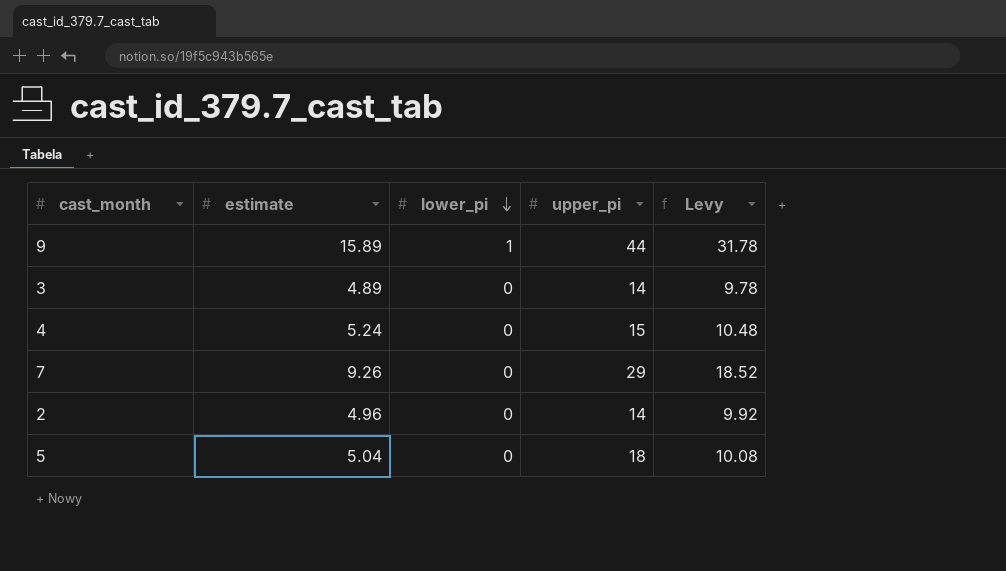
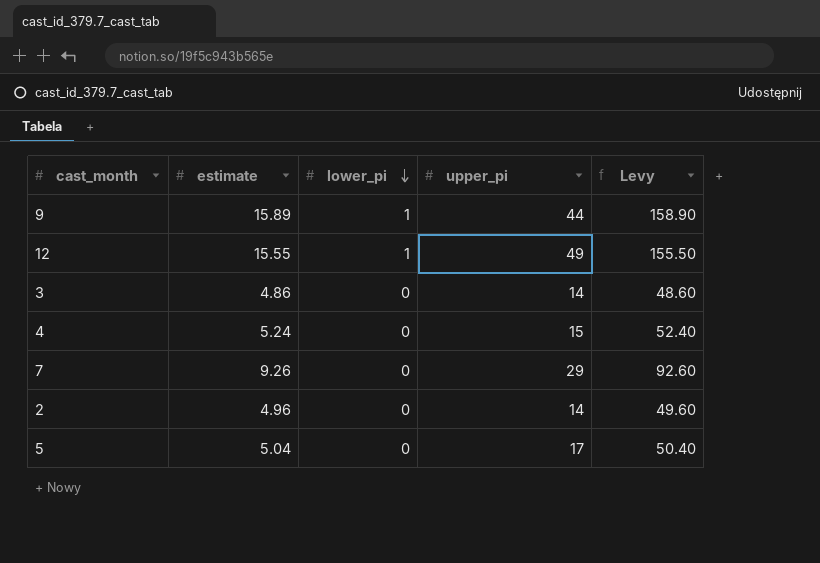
column Levy | formula: [estimate] * 2 -> [estimate] * 10
row 12: none -> 15.55 | 1 | 49 | 155.50
3 | estimate: 4.89 -> 4.86
5 | upper_pi: 18 -> 17

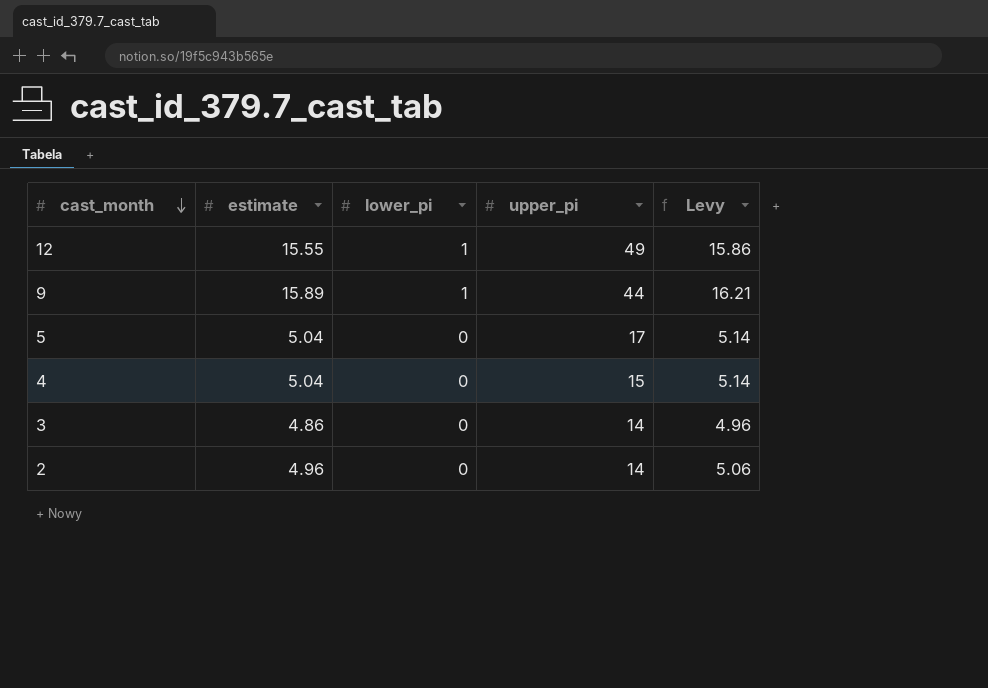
row order: lower_pi descending -> cast_month descending
column Levy | formula: [estimate] * 10 -> [estimate] * 1.02
row 7: 9.26 | 0 | 29 | 92.60 -> none
4 | estimate: 5.24 -> 5.04

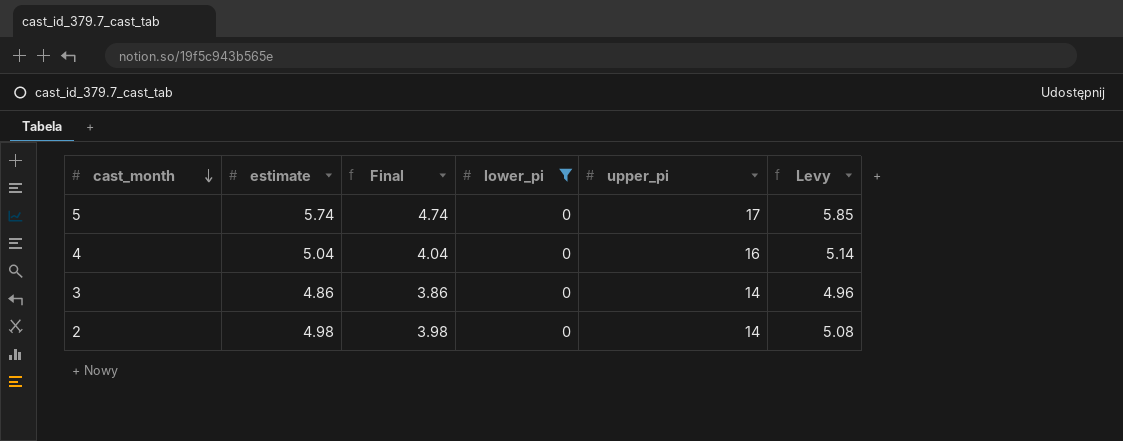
filter: none -> lower_pi = 0
column Final | formula: none -> [estimate] - 1
5 | estimate: 5.04 -> 5.74
5 | Levy: 5.14 -> 5.85
4 | upper_pi: 15 -> 16
2 | estimate: 4.96 -> 4.98
2 | Levy: 5.06 -> 5.08

